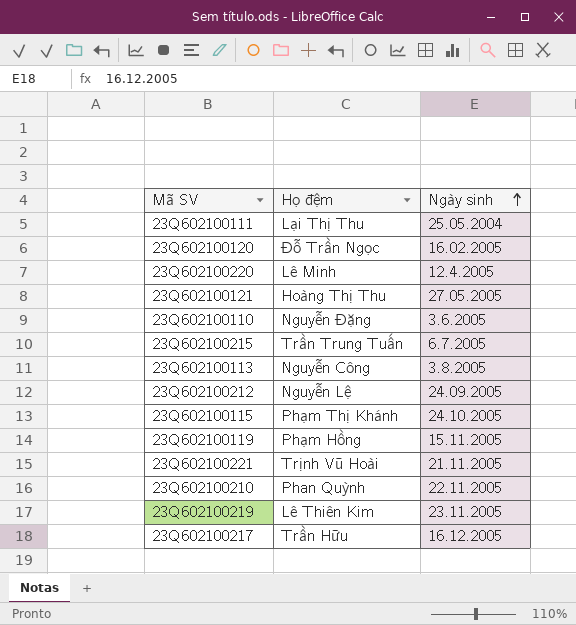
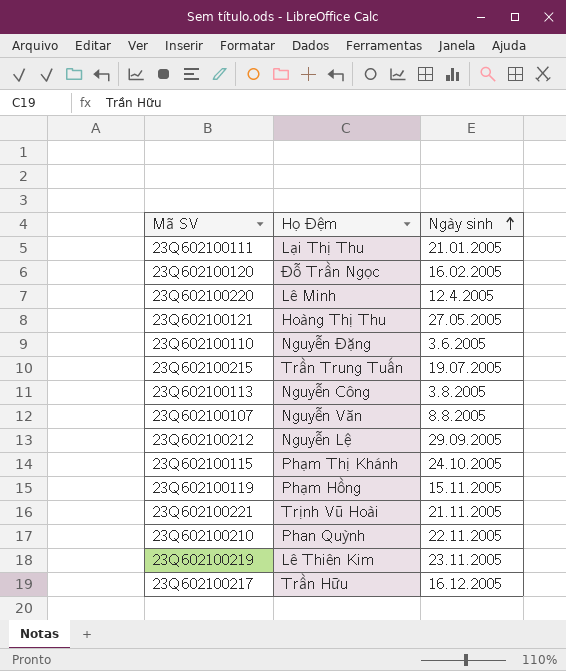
column name: Họ đệm -> Họ Đệm
23Q602100111 | Ngày sinh: 25.05.2004 -> 21.01.2005
23Q602100215 | Ngày sinh: 6.7.2005 -> 19.07.2005
row 23Q602100107: none -> Nguyễn Văn | 8.8.2005
23Q602100212 | Ngày sinh: 24.09.2005 -> 29.09.2005

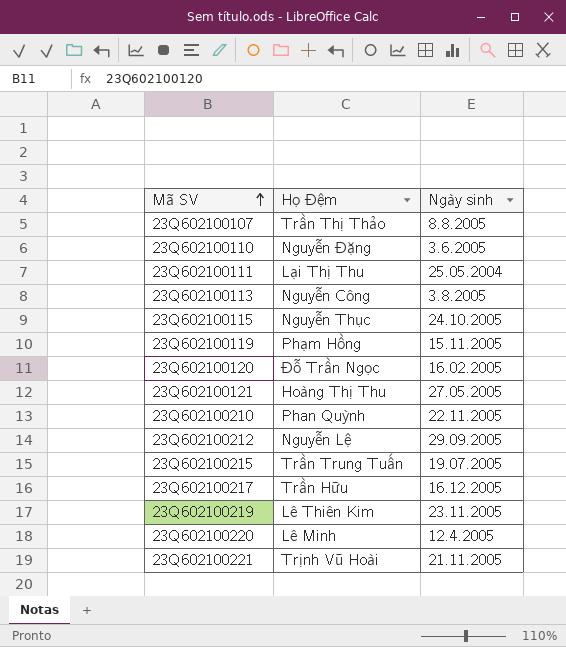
row order: Ngày sinh ascending -> Mã SV ascending
23Q602100107 | Họ Đệm: Nguyễn Văn -> Trần Thị Thảo
23Q602100111 | Ngày sinh: 21.01.2005 -> 25.05.2004
23Q602100115 | Họ Đệm: Phạm Thị Khánh -> Nguyễn Thục

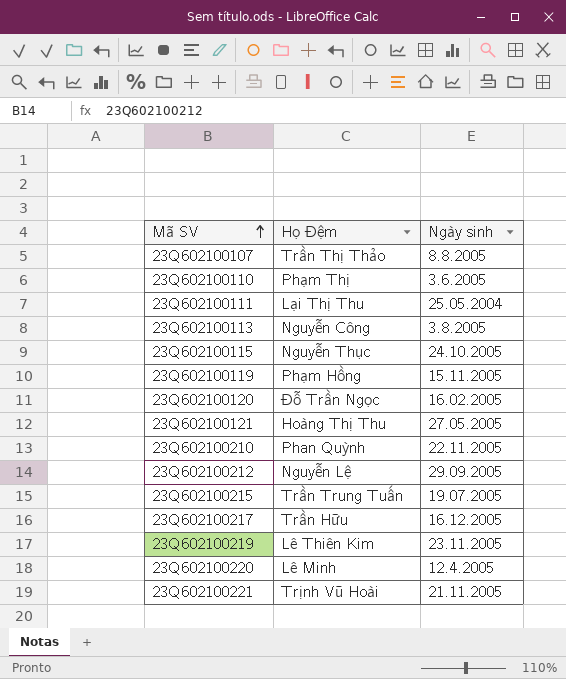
23Q602100110 | Họ Đệm: Nguyễn Đặng -> Phạm Thị

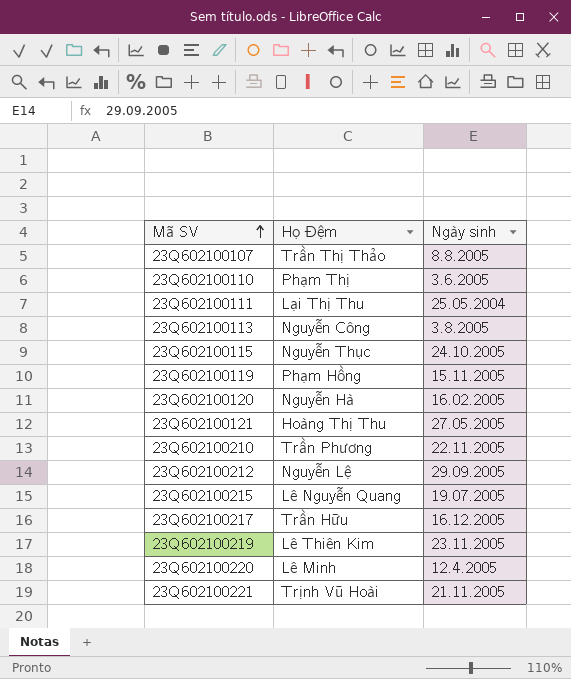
23Q602100120 | Họ Đệm: Đỗ Trần Ngọc -> Nguyễn Hà
23Q602100210 | Họ Đệm: Phan Quỳnh -> Trần Phương
23Q602100215 | Họ Đệm: Trần Trung Tuấn -> Lê Nguyễn Quang

